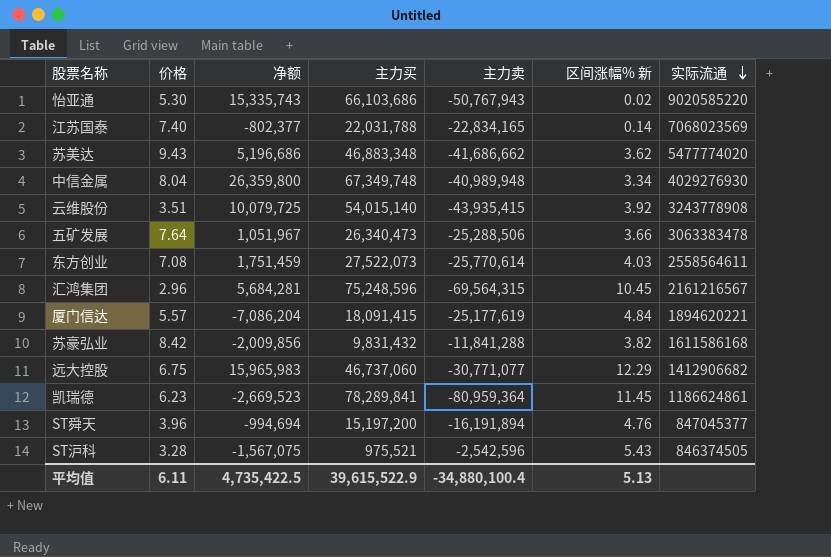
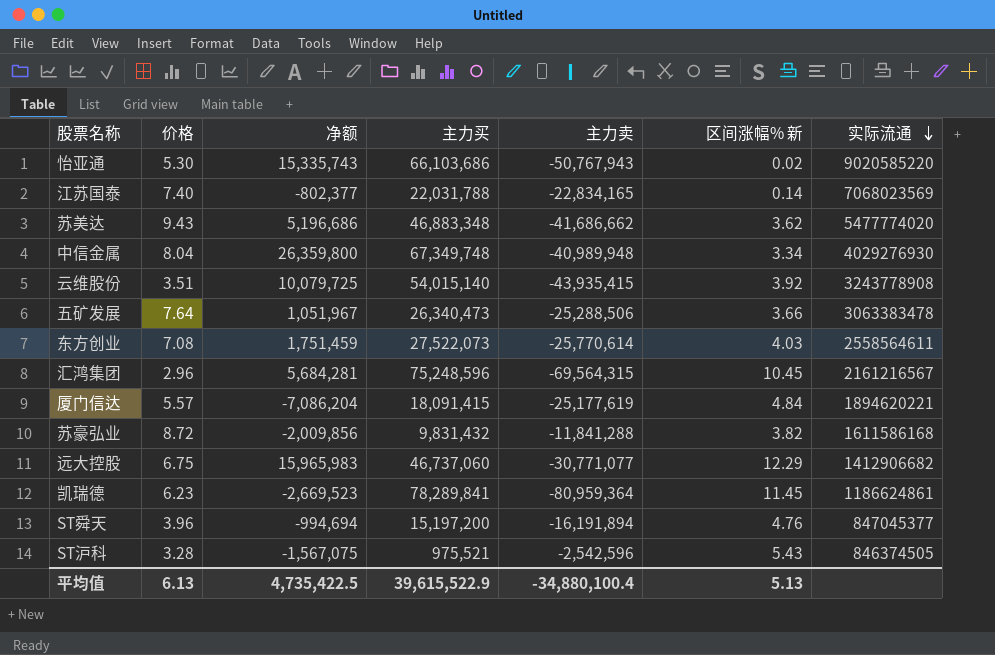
苏豪弘业 | 价格: 8.42 -> 8.72
平均值 | 价格: 6.11 -> 6.13

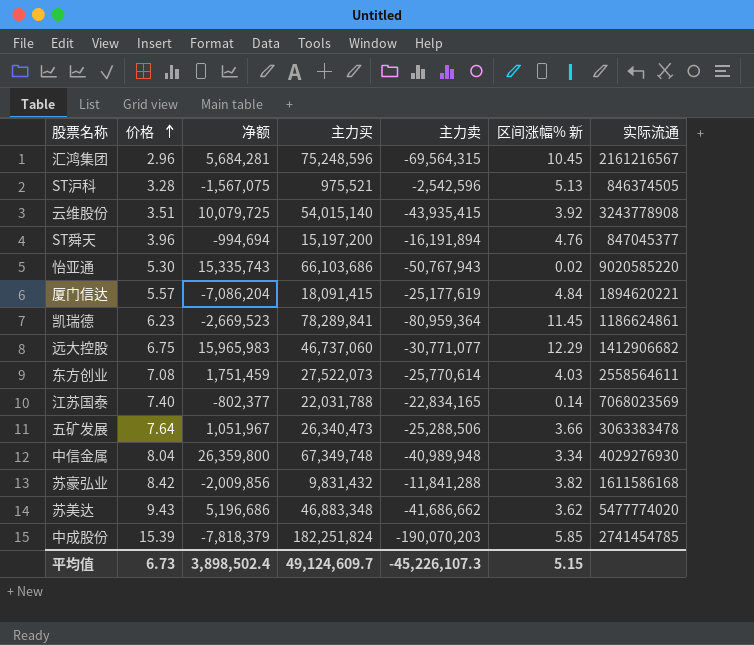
row order: 实际流通 descending -> 价格 ascending
ST沪科 | 区间涨幅% 新: 5.43 -> 5.13
苏豪弘业 | 价格: 8.72 -> 8.42
row 中成股份: none -> 15.39 | -7,818,379 | 182,251,824 | -190,070,203 | 5.85 | 2741454785
平均值 | 价格: 6.13 -> 6.73
平均值 | 净额: 4,735,422.5 -> 3,898,502.4
平均值 | 主力买: 39,615,522.9 -> 49,124,609.7
平均值 | 主力卖: -34,880,100.4 -> -45,226,107.3
平均值 | 区间涨幅% 新: 5.13 -> 5.15

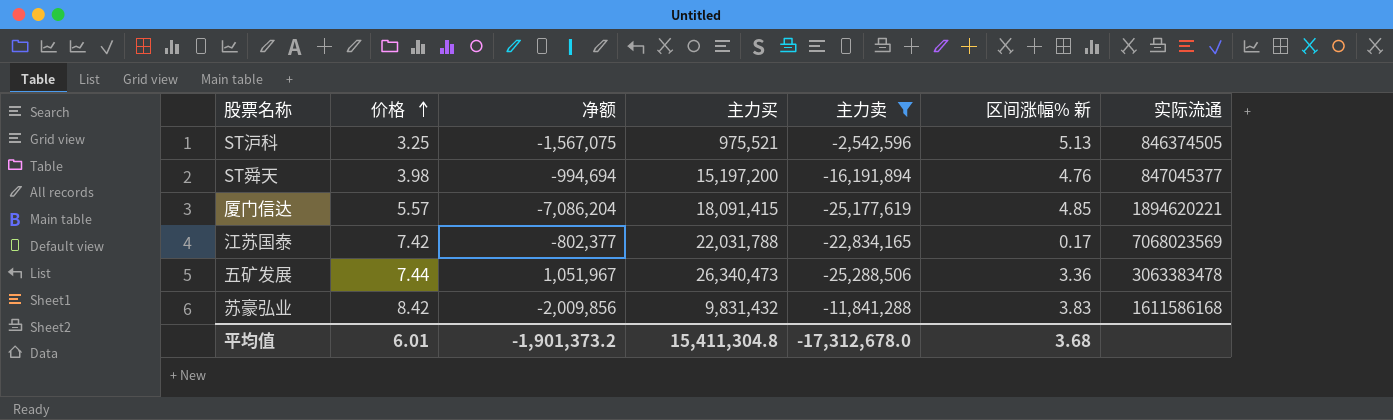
filter: none -> 主力卖 >= -25,288,506
ST沪科 | 价格: 3.28 -> 3.25
ST舜天 | 价格: 3.96 -> 3.98
厦门信达 | 区间涨幅% 新: 4.84 -> 4.85
江苏国泰 | 价格: 7.40 -> 7.42
江苏国泰 | 区间涨幅% 新: 0.14 -> 0.17
五矿发展 | 价格: 7.64 -> 7.44
五矿发展 | 区间涨幅% 新: 3.66 -> 3.36
苏豪弘业 | 区间涨幅% 新: 3.82 -> 3.83
平均值 | 价格: 6.73 -> 6.01
平均值 | 净额: 3,898,502.4 -> -1,901,373.2
平均值 | 主力买: 49,124,609.7 -> 15,411,304.8
平均值 | 主力卖: -45,226,107.3 -> -17,312,678.0
平均值 | 区间涨幅% 新: 5.15 -> 3.68

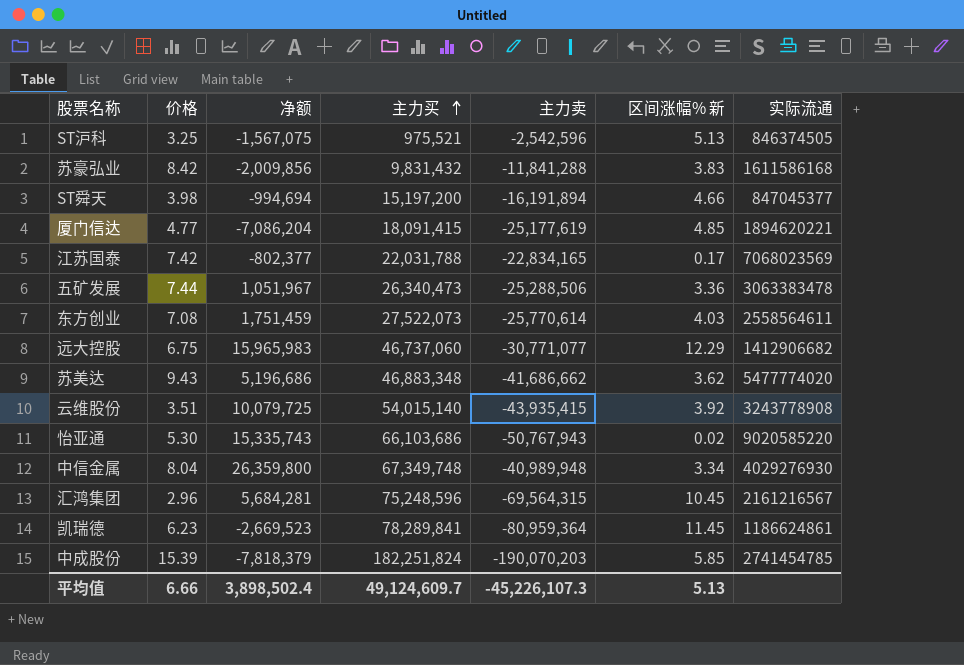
filter: 主力卖 >= -25,288,506 -> none
row order: 价格 ascending -> 主力买 ascending
ST舜天 | 区间涨幅% 新: 4.76 -> 4.66
厦门信达 | 价格: 5.57 -> 4.77
平均值 | 价格: 6.01 -> 6.66
平均值 | 净额: -1,901,373.2 -> 3,898,502.4
平均值 | 主力买: 15,411,304.8 -> 49,124,609.7
平均值 | 主力卖: -17,312,678.0 -> -45,226,107.3
平均值 | 区间涨幅% 新: 3.68 -> 5.13

